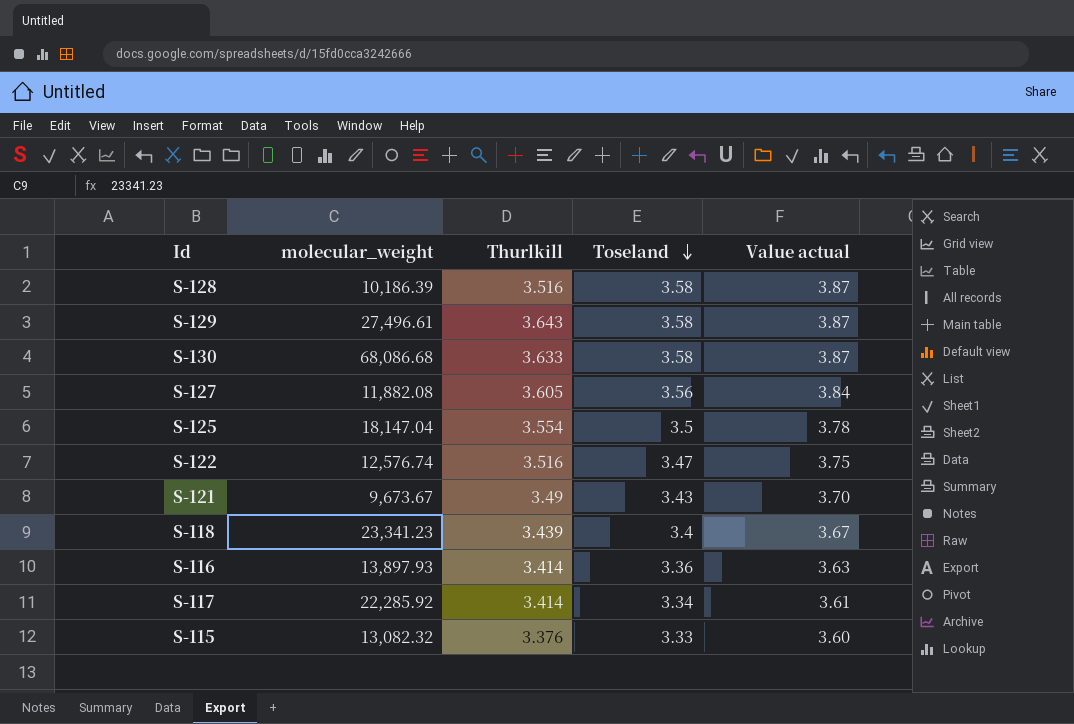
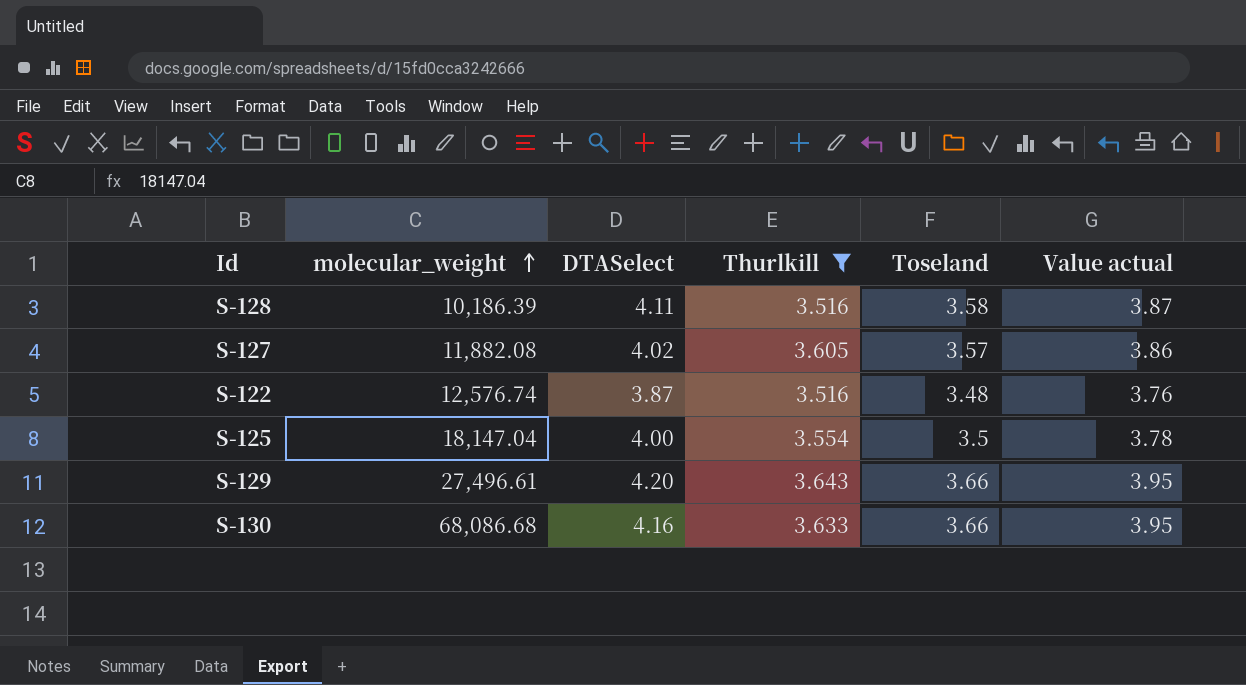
filter: none -> Thurlkill >= 3.516
row order: Toseland descending -> molecular_weight ascending
column DTASelect | position: none -> 3
S-127 | Toseland: 3.56 -> 3.57
S-127 | Value actual: 3.84 -> 3.86
S-122 | Toseland: 3.47 -> 3.48
S-122 | Value actual: 3.75 -> 3.76
S-129 | Toseland: 3.58 -> 3.66
S-129 | Value actual: 3.87 -> 3.95
S-130 | Toseland: 3.58 -> 3.66
S-130 | Value actual: 3.87 -> 3.95

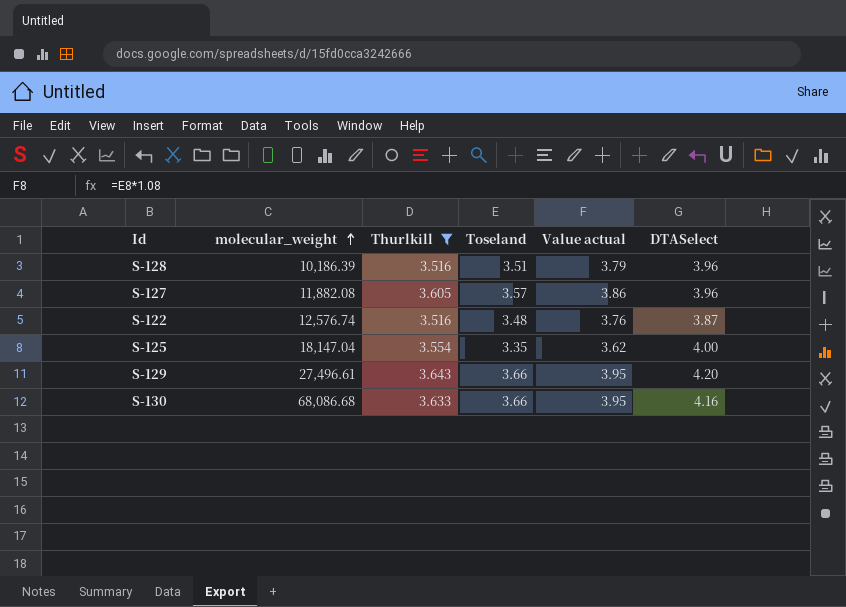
column DTASelect | position: 3 -> 6
S-128 | Toseland: 3.58 -> 3.51
S-128 | Value actual: 3.87 -> 3.79
S-128 | DTASelect: 4.11 -> 3.96
S-127 | DTASelect: 4.02 -> 3.96
S-125 | Toseland: 3.5 -> 3.35
S-125 | Value actual: 3.78 -> 3.62

